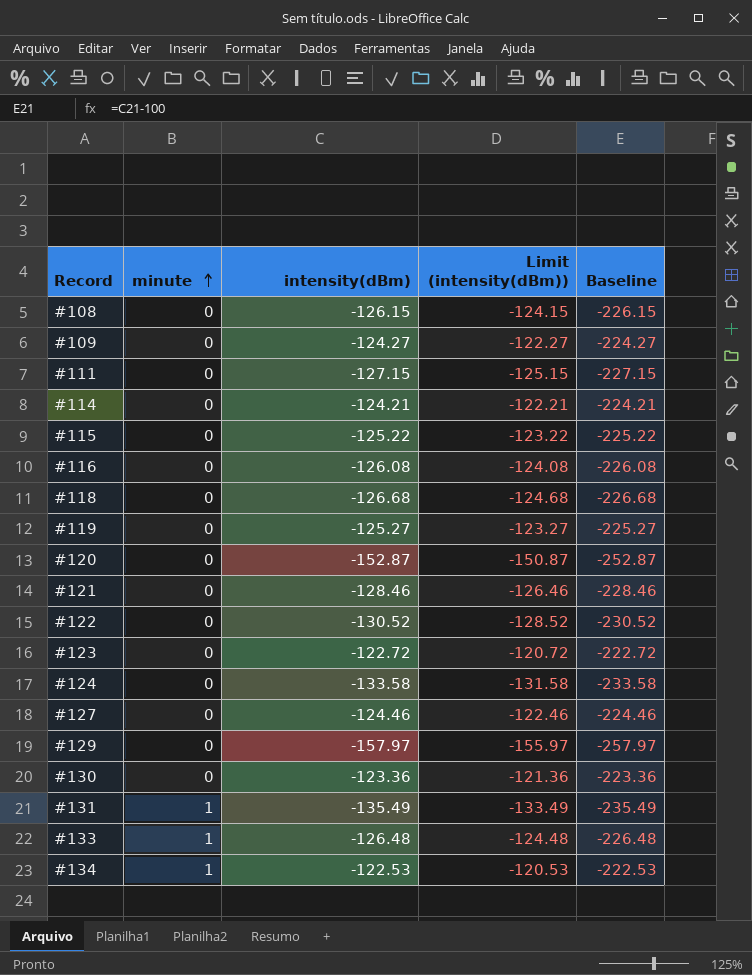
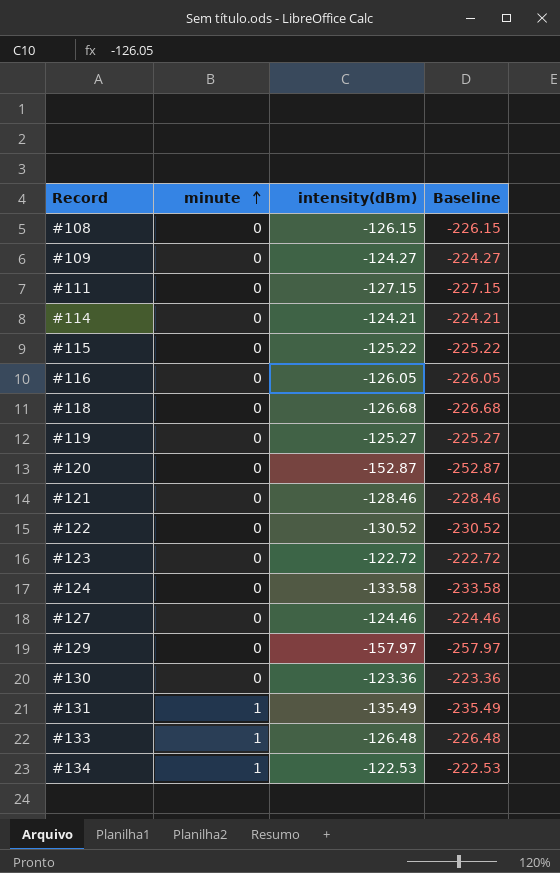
column Limit (intensity(dBm)) | formula: [intensity(dBm)] + 2 -> none
#116 | intensity(dBm): -126.08 -> -126.05
#116 | Baseline: -226.08 -> -226.05

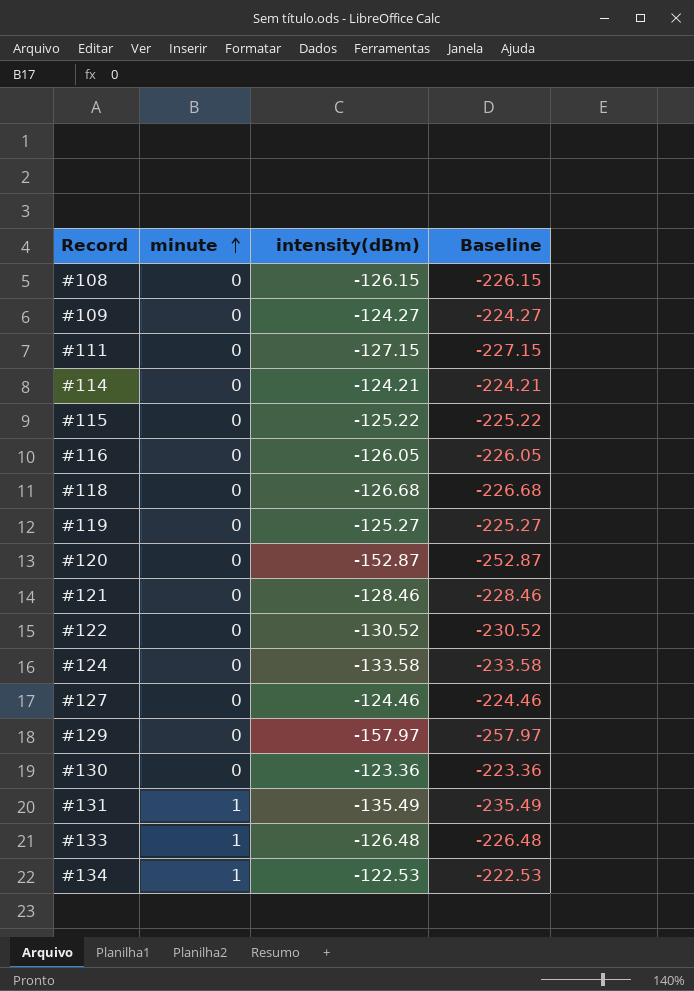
row #123: 0 | -122.72 | -222.72 -> none

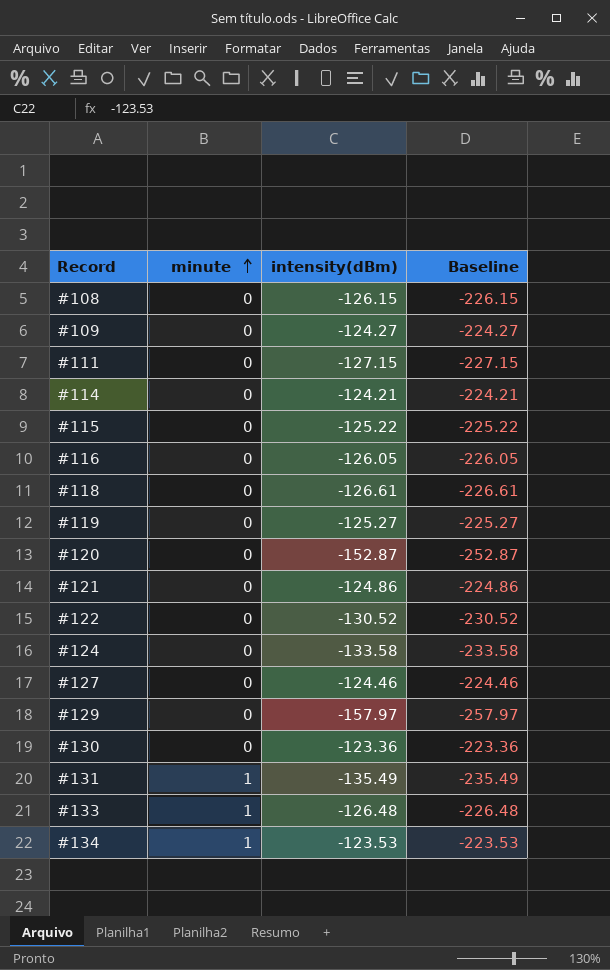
#118 | intensity(dBm): -126.68 -> -126.61
#118 | Baseline: -226.68 -> -226.61
#121 | intensity(dBm): -128.46 -> -124.86
#121 | Baseline: -228.46 -> -224.86
#134 | intensity(dBm): -122.53 -> -123.53
#134 | Baseline: -222.53 -> -223.53

